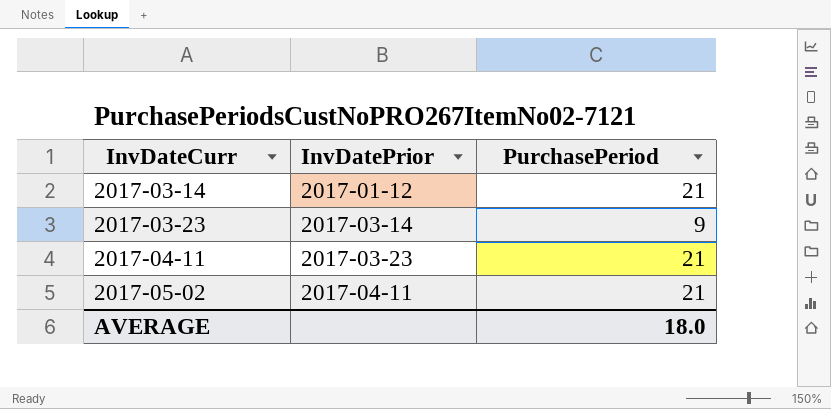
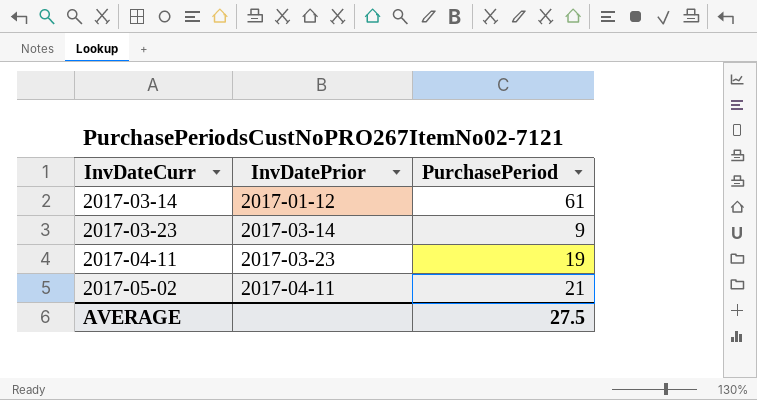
2017-03-14 | PurchasePeriod: 21 -> 61
2017-04-11 | PurchasePeriod: 21 -> 19
AVERAGE | PurchasePeriod: 18.0 -> 27.5

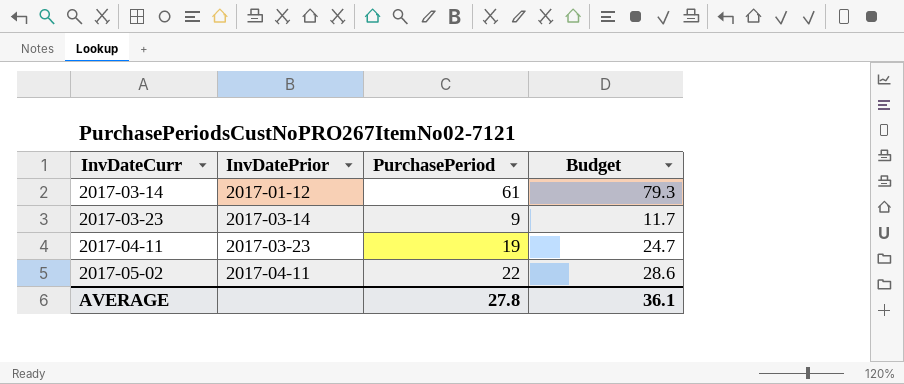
column Budget | formula: none -> [PurchasePeriod] * 1.3
2017-05-02 | PurchasePeriod: 21 -> 22
AVERAGE | PurchasePeriod: 27.5 -> 27.8

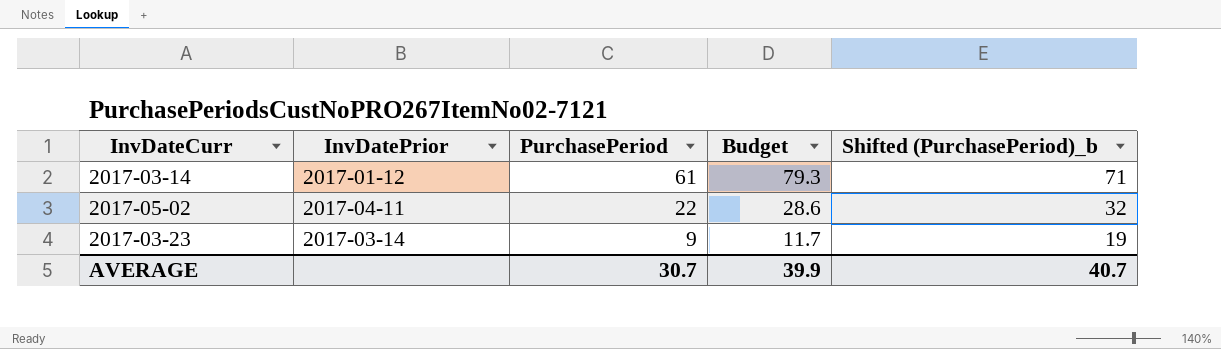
row order: InvDateCurr ascending -> PurchasePeriod descending
column Shifted (PurchasePeriod)_b | formula: none -> [PurchasePeriod] + 10
row 2017-04-11: 2017-03-23 | 19 | 24.7 -> none
AVERAGE | PurchasePeriod: 27.8 -> 30.7
AVERAGE | Budget: 36.1 -> 39.9

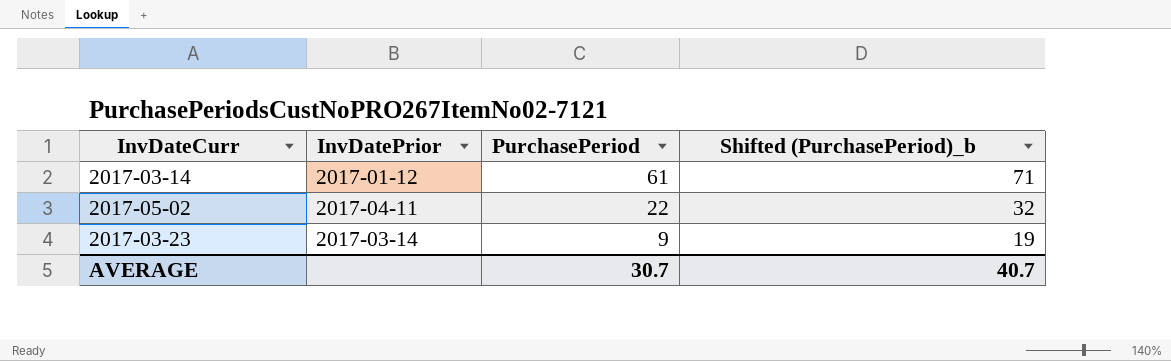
column Budget | formula: [PurchasePeriod] * 1.3 -> none

